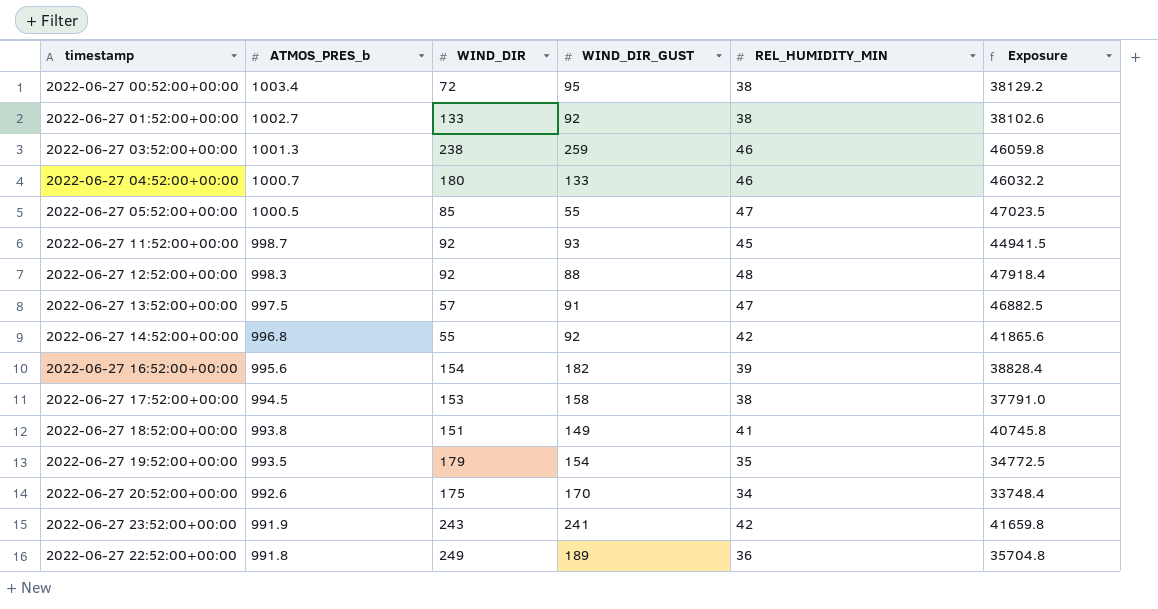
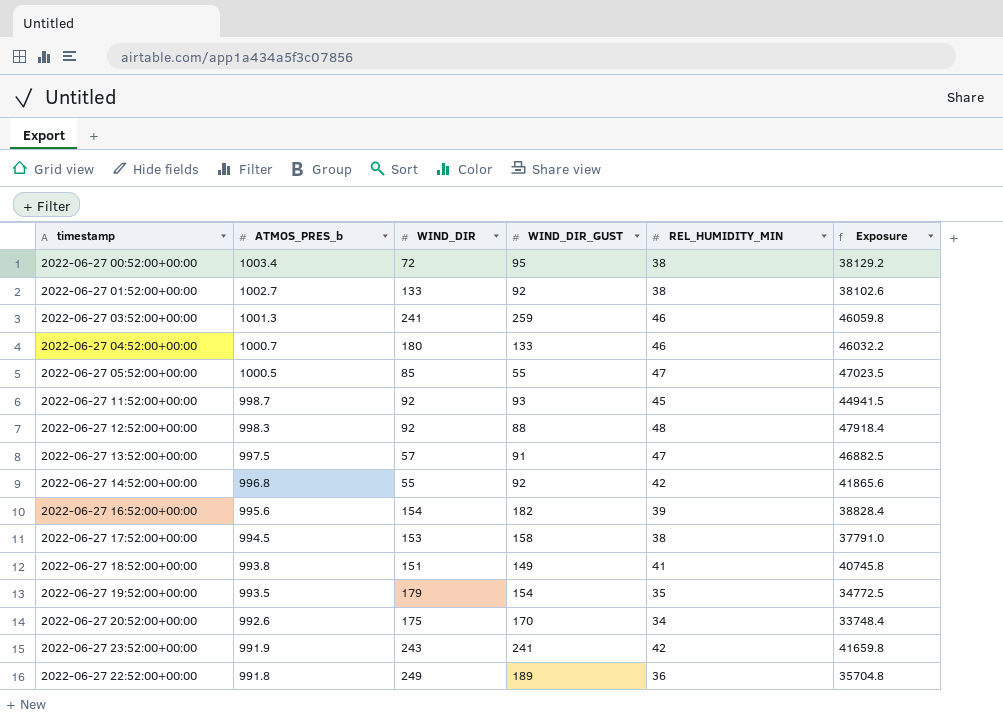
2022-06-27 03:52:00+00:00 | WIND_DIR: 238 -> 241

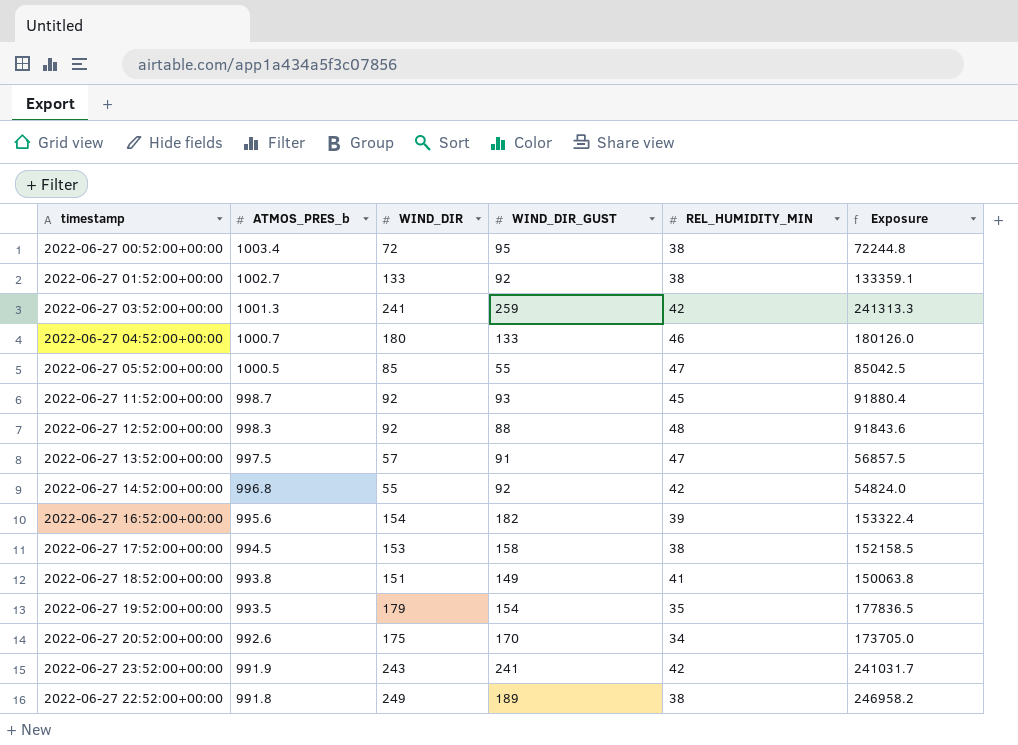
column Exposure | formula: [ATMOS_PRES_b] * [REL_HUMIDITY_MIN] -> [ATMOS_PRES_b] * [WIND_DIR]
2022-06-27 03:52:00+00:00 | REL_HUMIDITY_MIN: 46 -> 42
2022-06-27 22:52:00+00:00 | REL_HUMIDITY_MIN: 36 -> 38

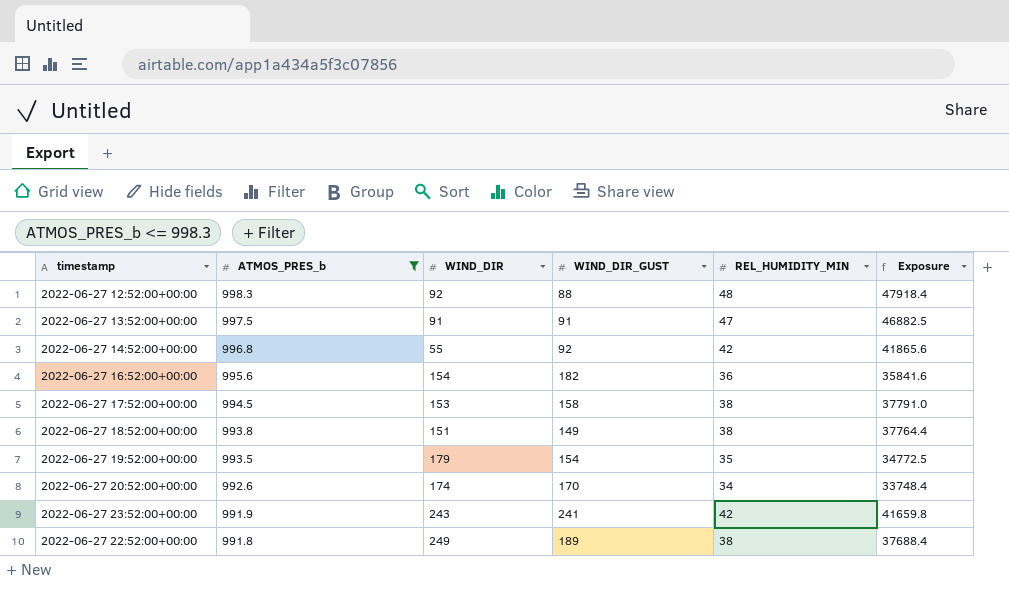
filter: none -> ATMOS_PRES_b <= 998.3
column Exposure | formula: [ATMOS_PRES_b] * [WIND_DIR] -> [ATMOS_PRES_b] * [REL_HUMIDITY_MIN]
2022-06-27 13:52:00+00:00 | WIND_DIR: 57 -> 91
2022-06-27 16:52:00+00:00 | REL_HUMIDITY_MIN: 39 -> 36
2022-06-27 18:52:00+00:00 | REL_HUMIDITY_MIN: 41 -> 38
2022-06-27 20:52:00+00:00 | WIND_DIR: 175 -> 174

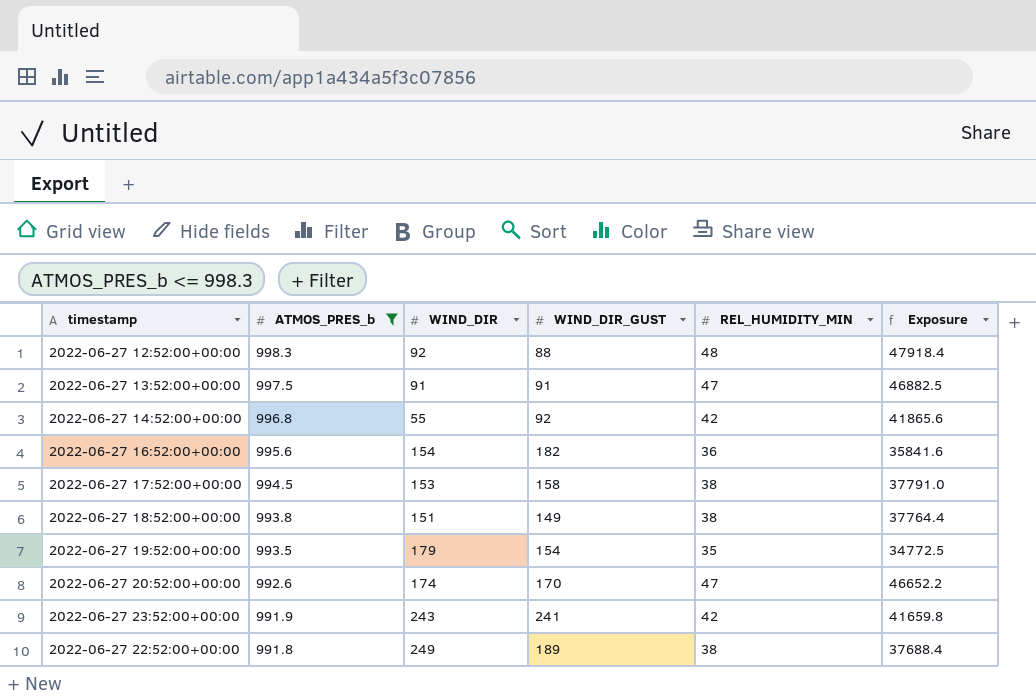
2022-06-27 20:52:00+00:00 | REL_HUMIDITY_MIN: 34 -> 47
2022-06-27 20:52:00+00:00 | Exposure: 33748.4 -> 46652.2

